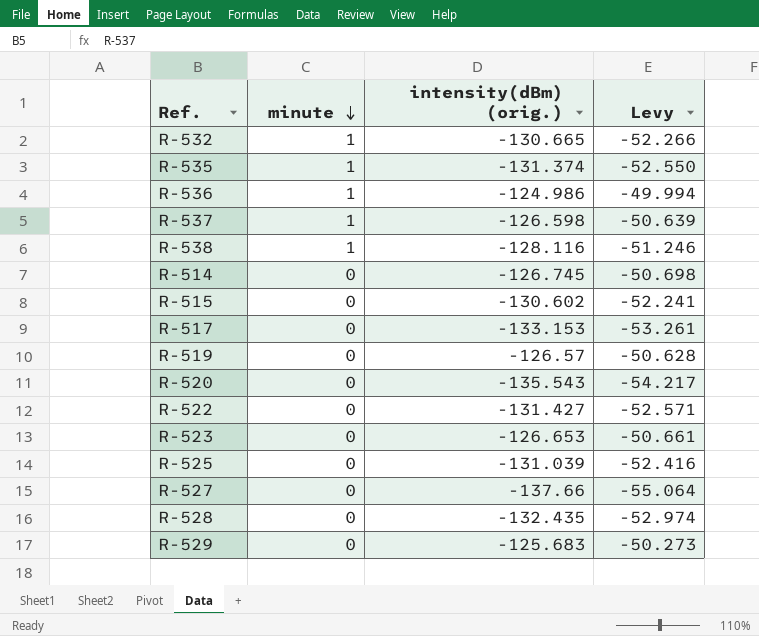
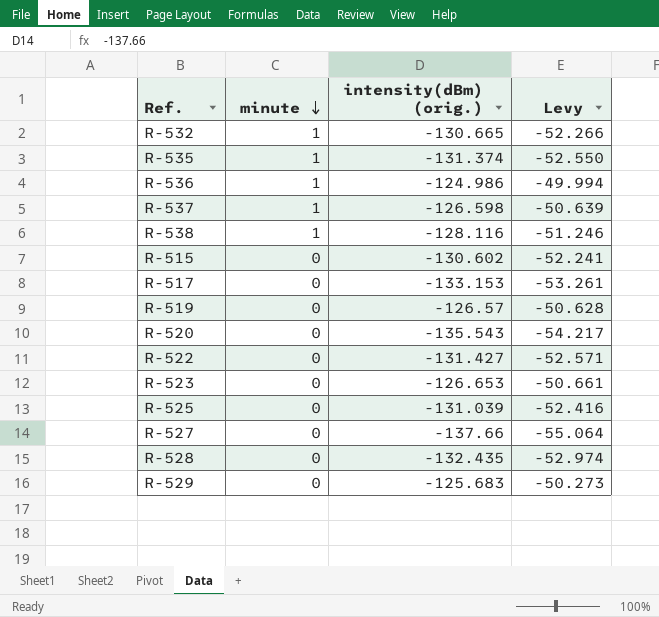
row R-514: 0 | -126.745 | -50.698 -> none

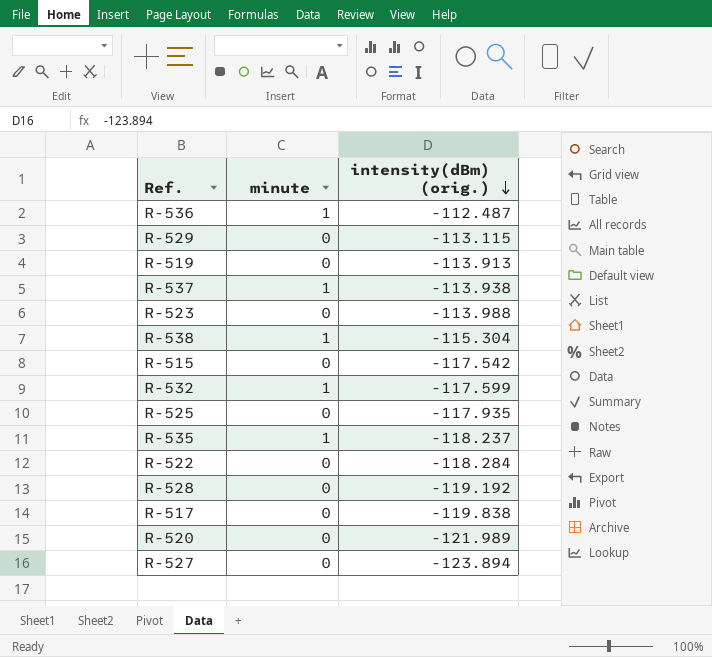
row order: minute descending -> intensity(dBm) (orig.) descending
column Levy | formula: [intensity(dBm) (orig.)] * 0.4 -> none
R-536 | intensity(dBm) (orig.): -124.986 -> -112.487
R-529 | intensity(dBm) (orig.): -125.683 -> -113.115
R-519 | intensity(dBm) (orig.): -126.57 -> -113.913
R-537 | intensity(dBm) (orig.): -126.598 -> -113.938
R-523 | intensity(dBm) (orig.): -126.653 -> -113.988
R-538 | intensity(dBm) (orig.): -128.116 -> -115.304
R-515 | intensity(dBm) (orig.): -130.602 -> -117.542
R-532 | intensity(dBm) (orig.): -130.665 -> -117.599
R-525 | intensity(dBm) (orig.): -131.039 -> -117.935
R-535 | intensity(dBm) (orig.): -131.374 -> -118.237
R-522 | intensity(dBm) (orig.): -131.427 -> -118.284
R-528 | intensity(dBm) (orig.): -132.435 -> -119.192
R-517 | intensity(dBm) (orig.): -133.153 -> -119.838
R-520 | intensity(dBm) (orig.): -135.543 -> -121.989
R-527 | intensity(dBm) (orig.): -137.66 -> -123.894

